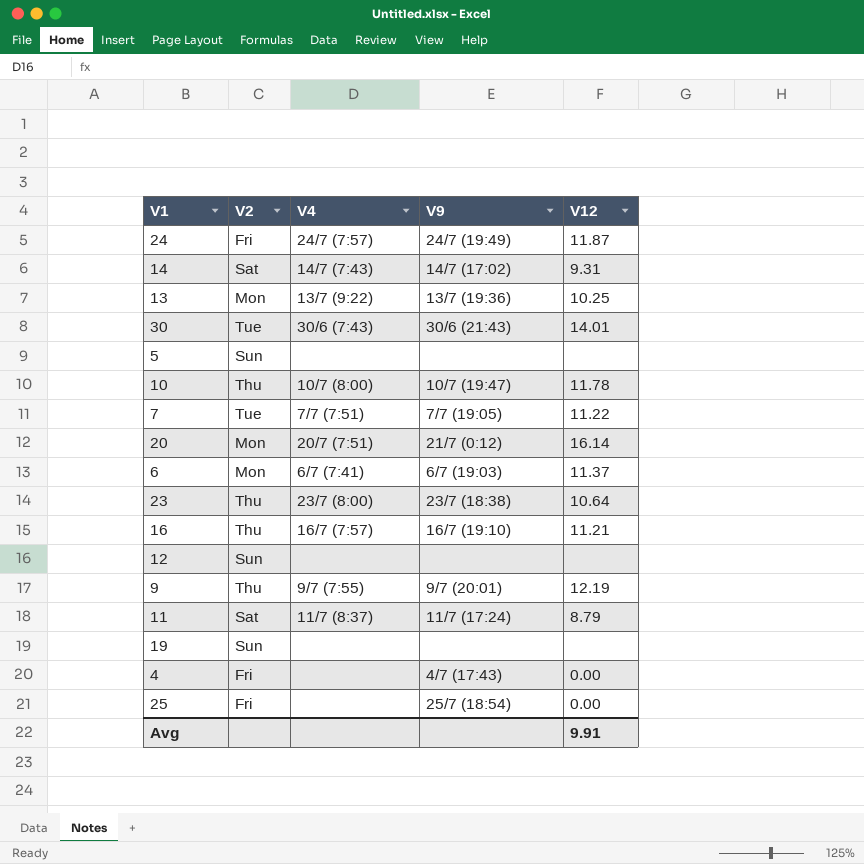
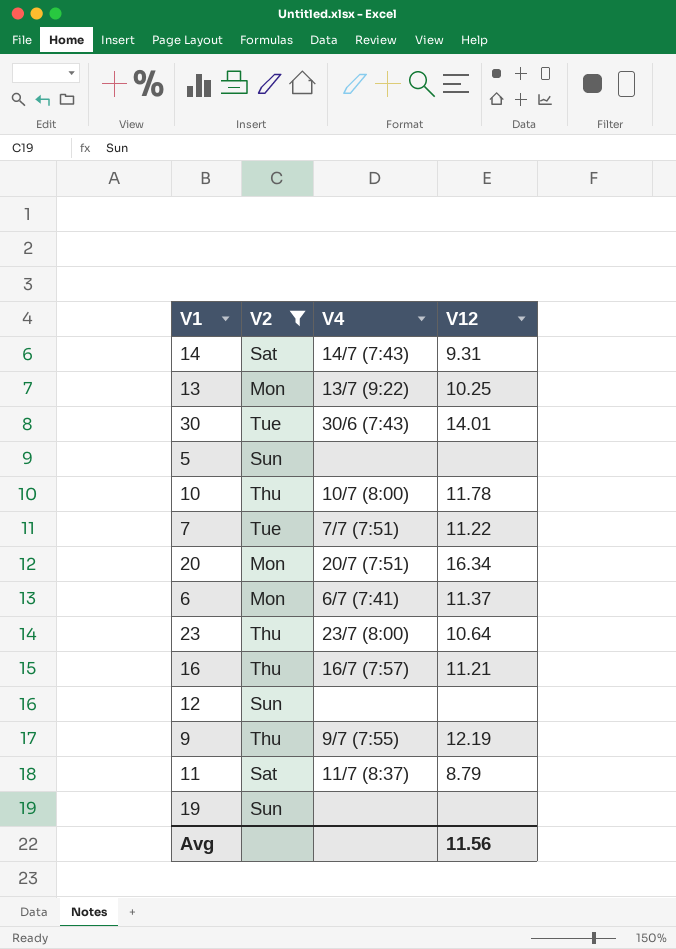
filter: none -> V2 != Fri
column V9 | position: 4 -> none
20 | V12: 16.14 -> 16.34
Avg | V12: 9.91 -> 11.56

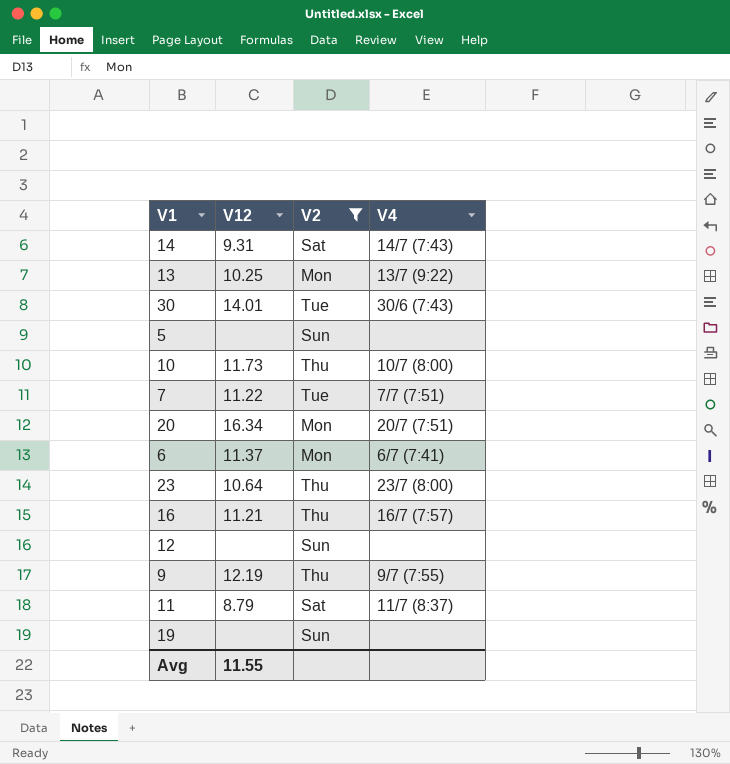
column V12 | position: 4 -> 2
10 | V12: 11.78 -> 11.73
Avg | V12: 11.56 -> 11.55

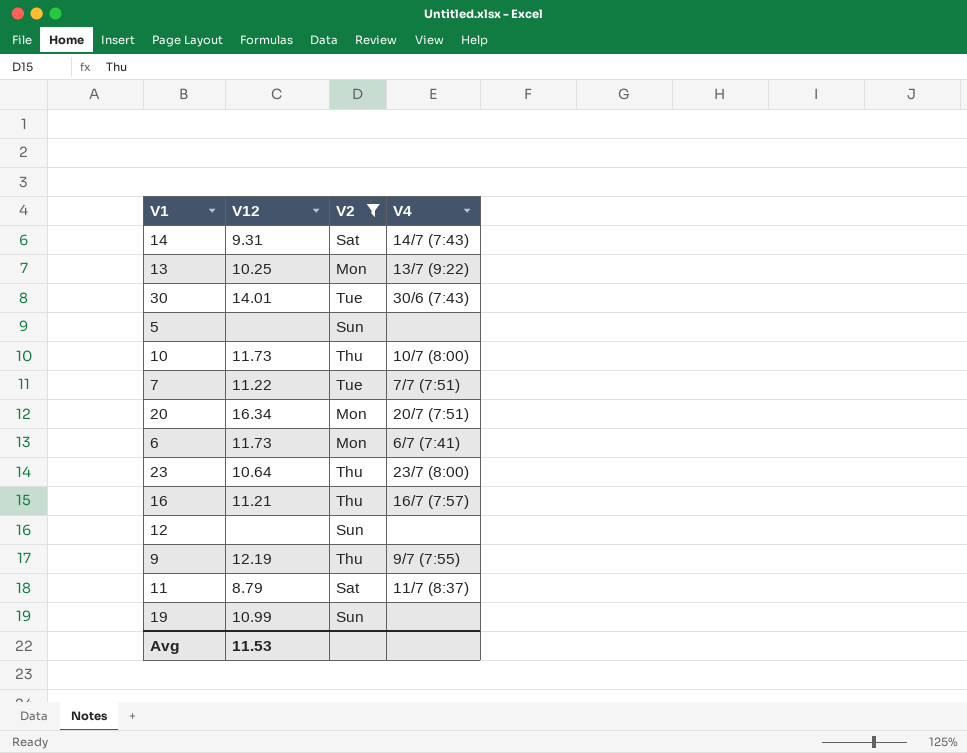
6 | V12: 11.37 -> 11.73
19 | V12: none -> 10.99
Avg | V12: 11.55 -> 11.53

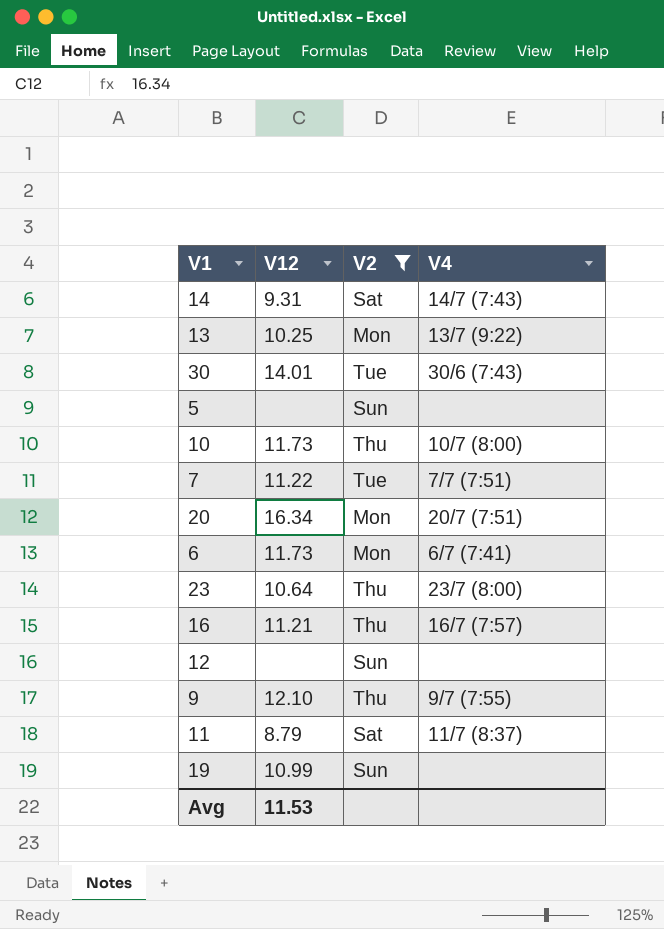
9 | V12: 12.19 -> 12.10

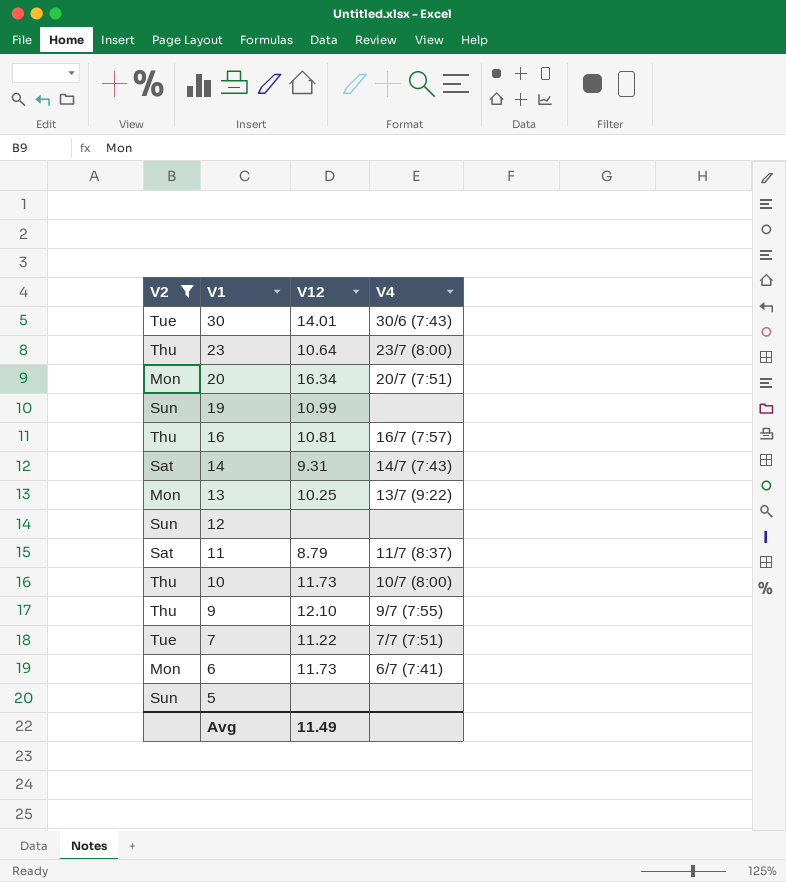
row order: none -> V1 descending
column V2 | position: 3 -> 1
16 | V12: 11.21 -> 10.81
Avg | V12: 11.53 -> 11.49

